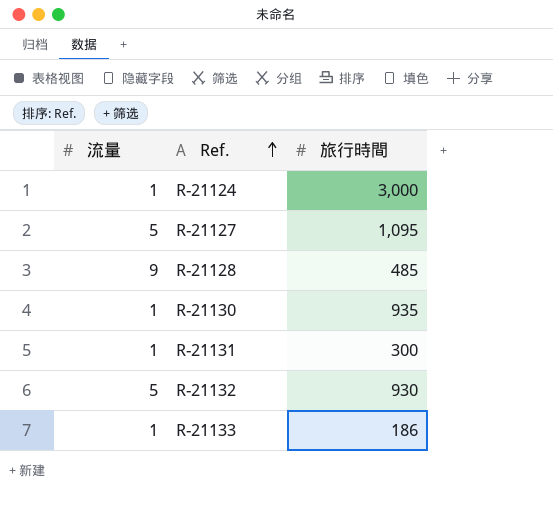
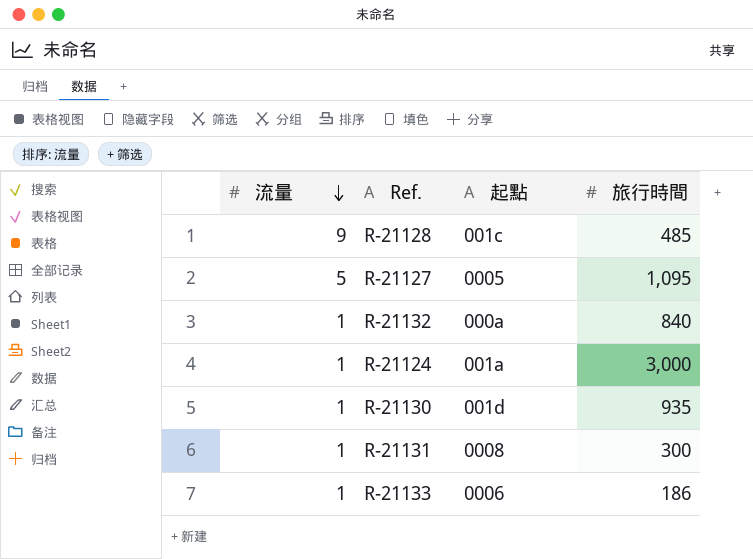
row order: Ref. ascending -> 流量 descending
column 起點 | position: none -> 3
R-21132 | 流量: 5 -> 1
R-21132 | 旅行時間: 930 -> 840

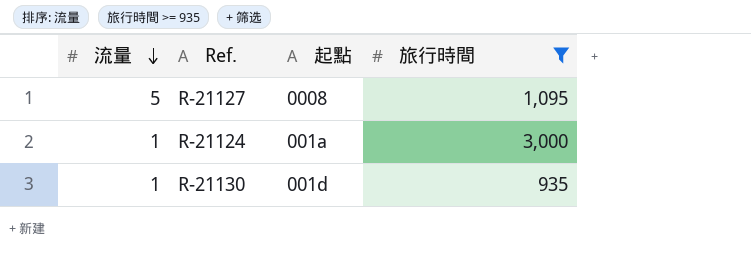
filter: none -> 旅行時間 >= 935
R-21127 | 起點: 0005 -> 0008

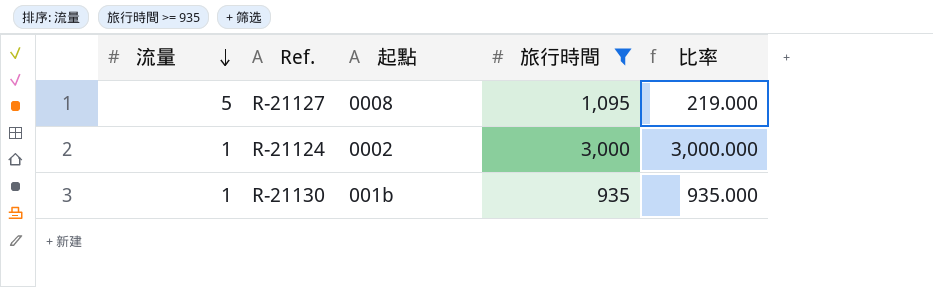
column 比率 | formula: none -> [旅行時間] / [流量]
R-21124 | 起點: 001a -> 0002
R-21130 | 起點: 001d -> 001b

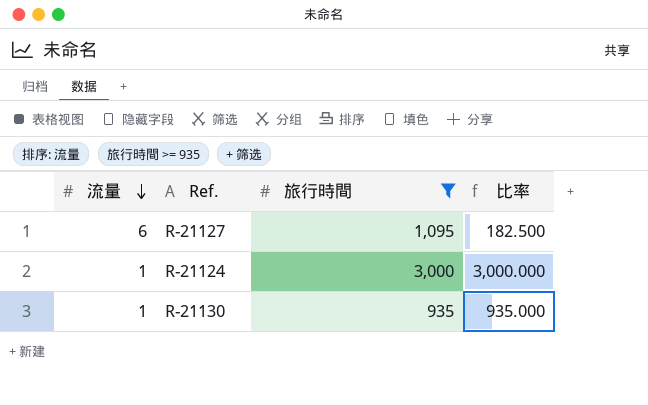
column 起點 | position: 3 -> none
R-21127 | 流量: 5 -> 6
R-21127 | 比率: 219.000 -> 182.500

